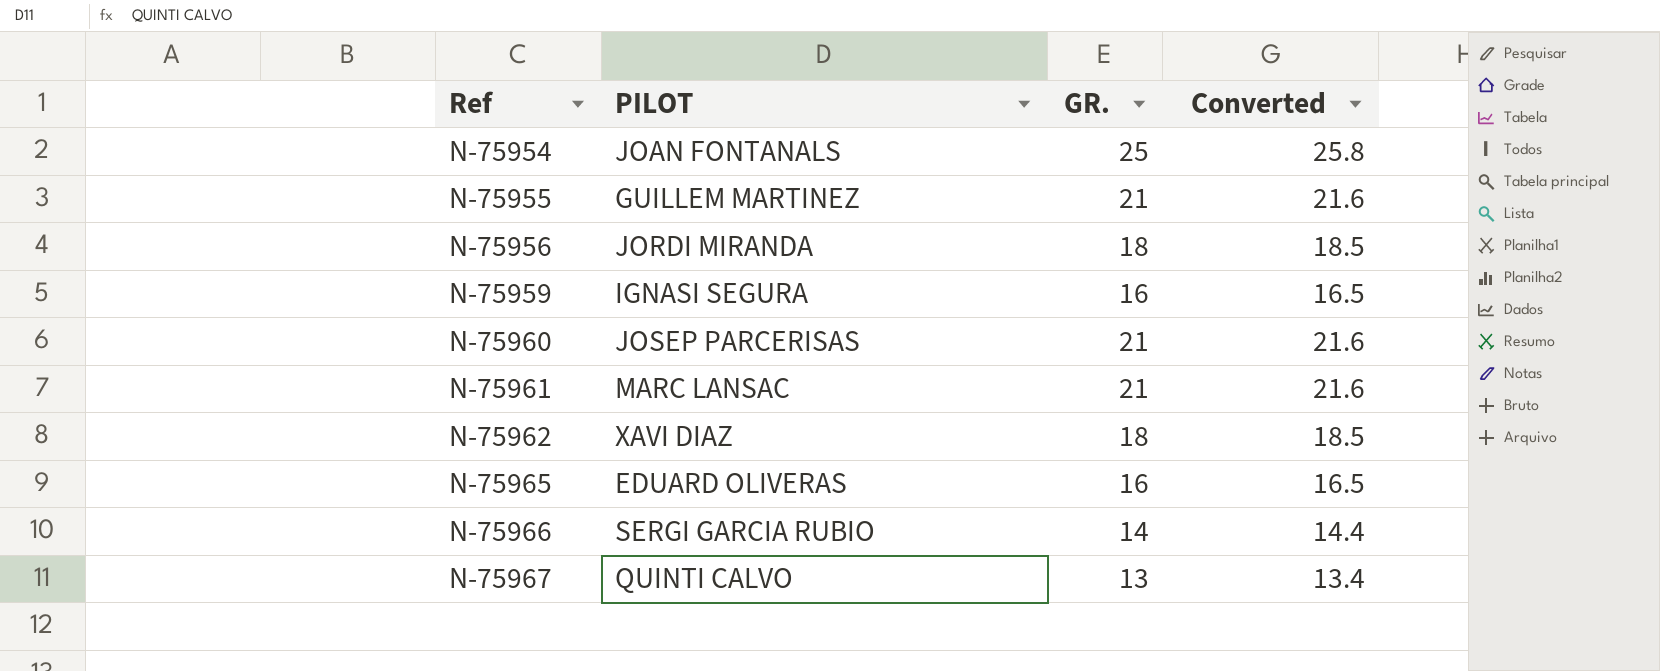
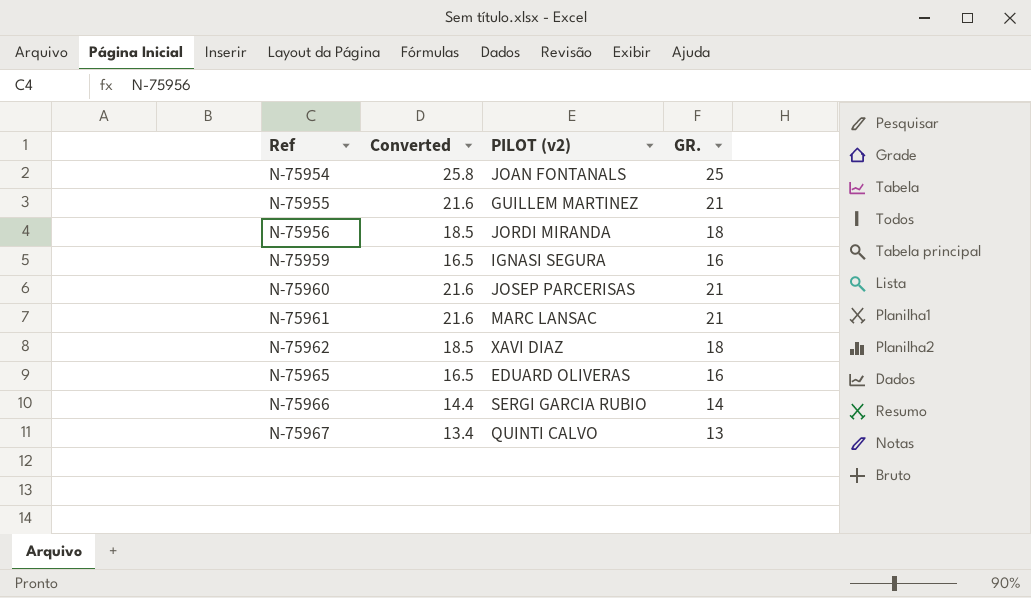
column Converted | position: 4 -> 2
column name: PILOT -> PILOT (v2)

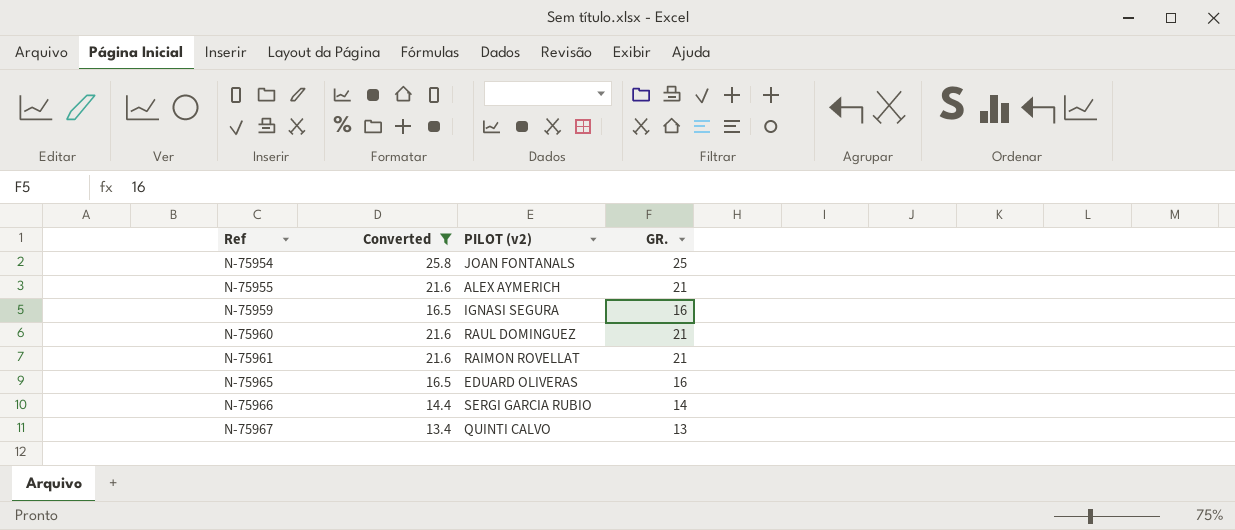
filter: none -> Converted != 18.5
N-75955 | PILOT (v2): GUILLEM MARTINEZ -> ALEX AYMERICH
N-75960 | PILOT (v2): JOSEP PARCERISAS -> RAUL DOMINGUEZ
N-75961 | PILOT (v2): MARC LANSAC -> RAIMON ROVELLAT

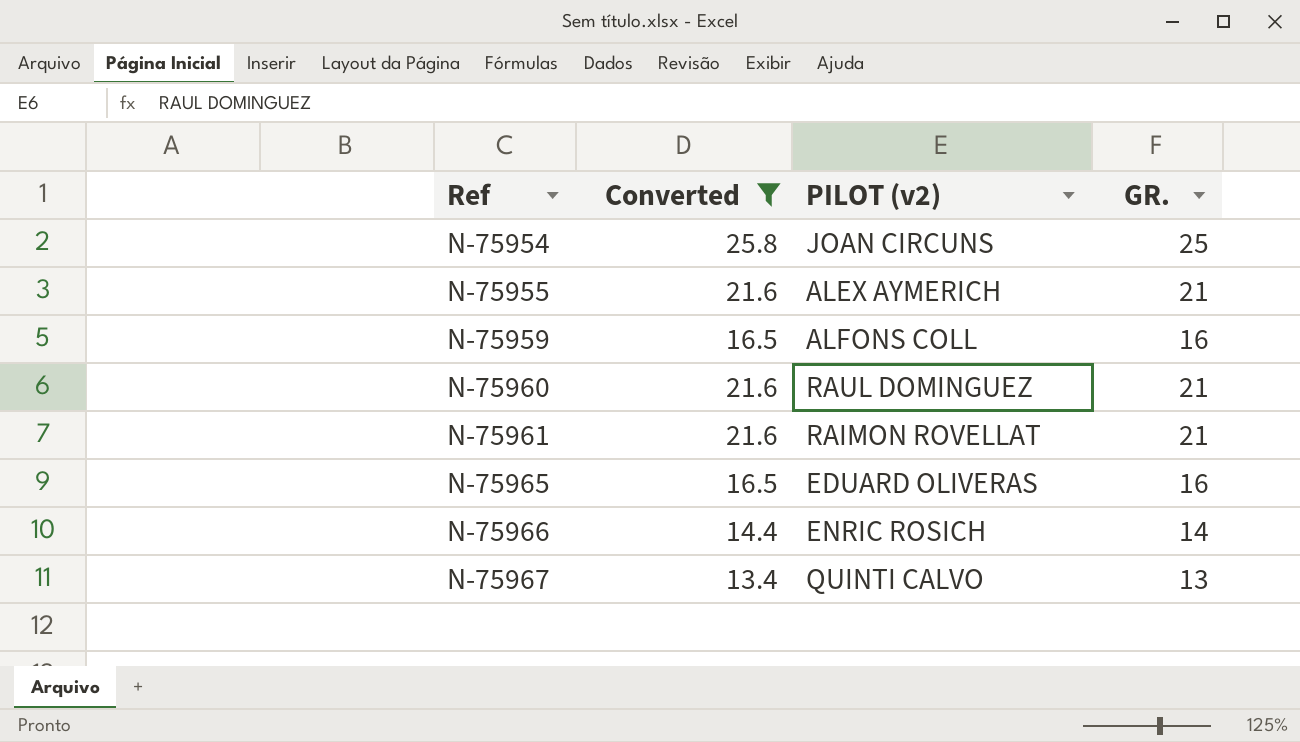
N-75954 | PILOT (v2): JOAN FONTANALS -> JOAN CIRCUNS
N-75959 | PILOT (v2): IGNASI SEGURA -> ALFONS COLL
N-75966 | PILOT (v2): SERGI GARCIA RUBIO -> ENRIC ROSICH

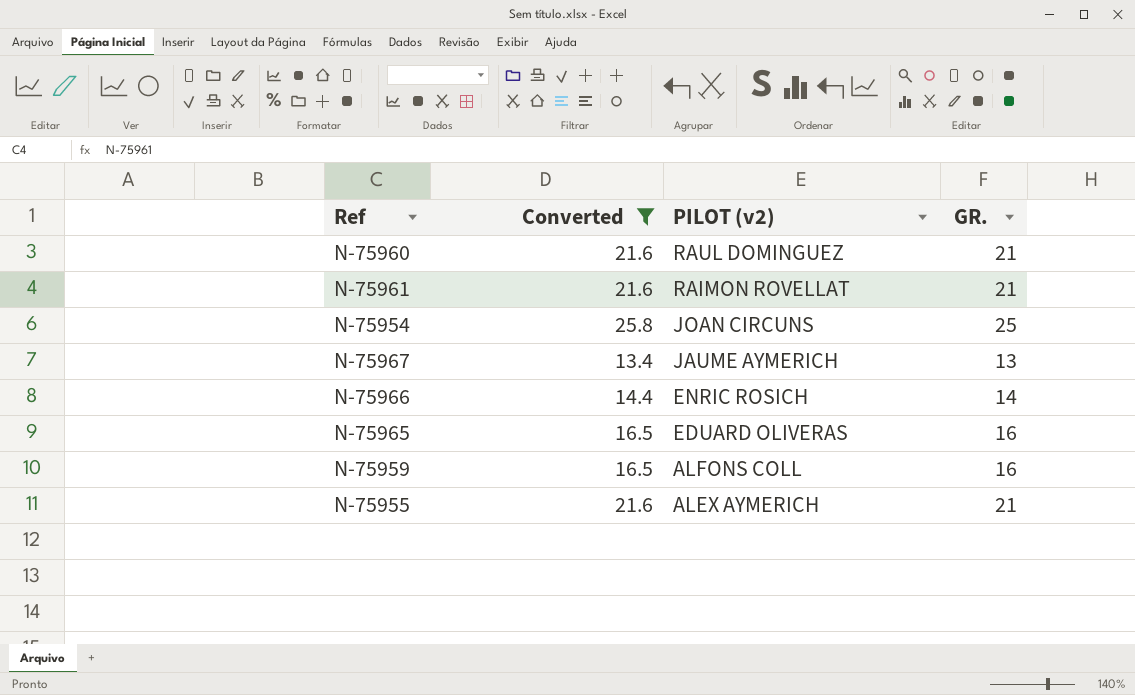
row order: Ref ascending -> PILOT (v2) descending
N-75967 | PILOT (v2): QUINTI CALVO -> JAUME AYMERICH

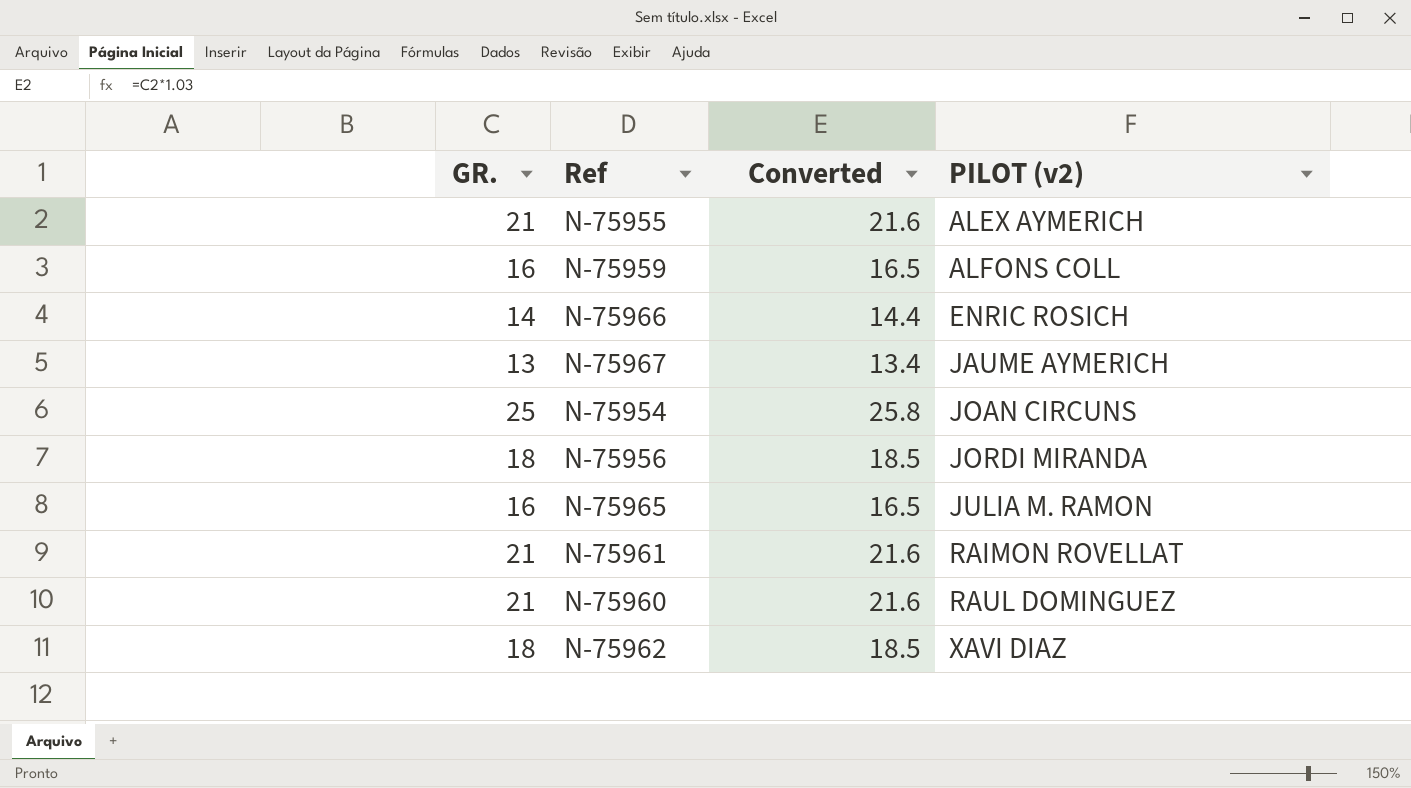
filter: Converted != 18.5 -> none
row order: PILOT (v2) descending -> PILOT (v2) ascending
column GR. | position: 4 -> 1
N-75965 | PILOT (v2): EDUARD OLIVERAS -> JULIA M. RAMON

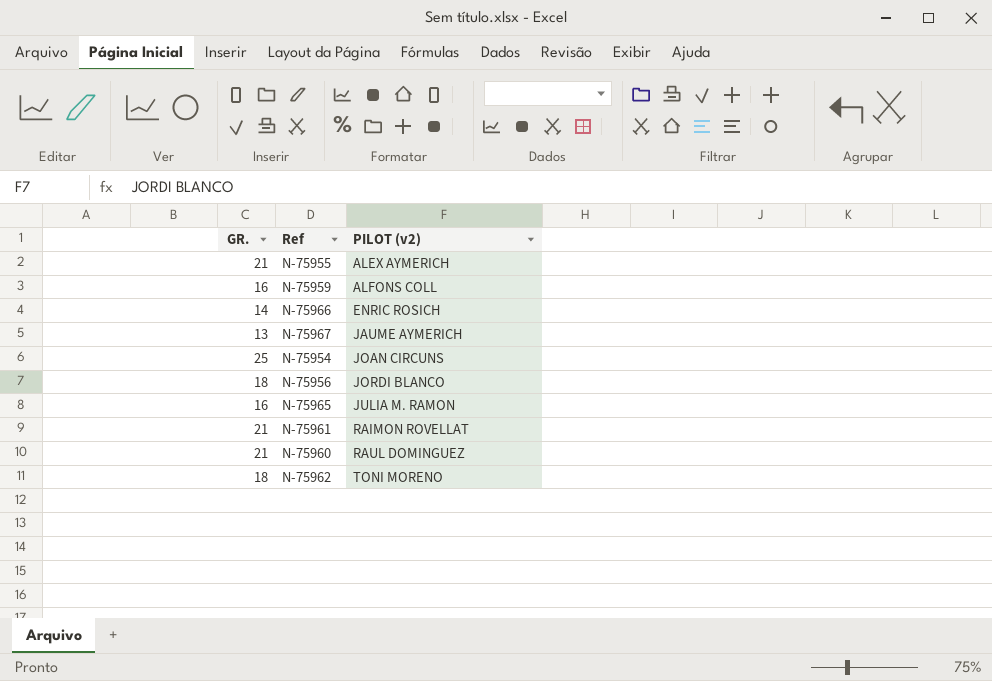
column Converted | formula: [GR.] * 1.03 -> none
N-75956 | PILOT (v2): JORDI MIRANDA -> JORDI BLANCO
N-75962 | PILOT (v2): XAVI DIAZ -> TONI MORENO

